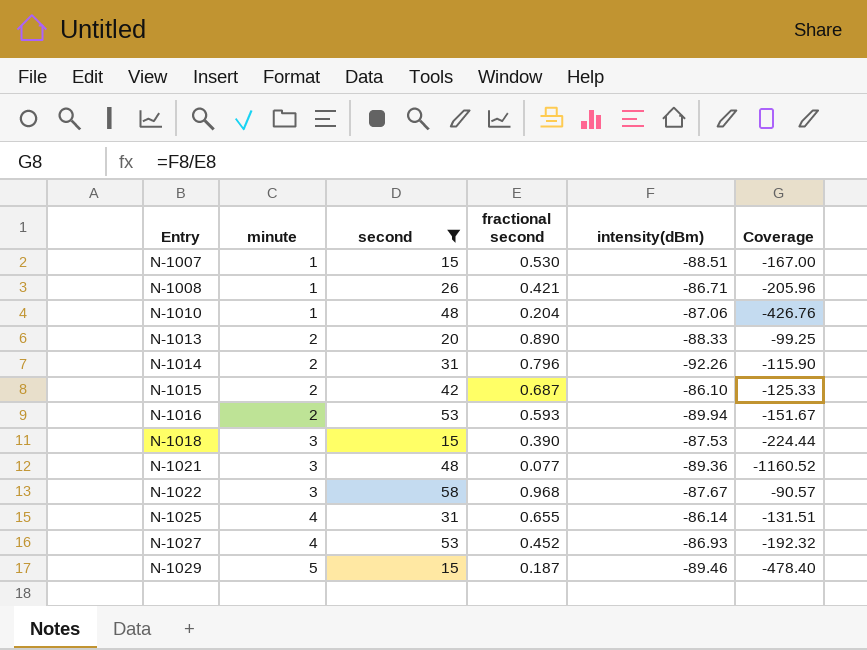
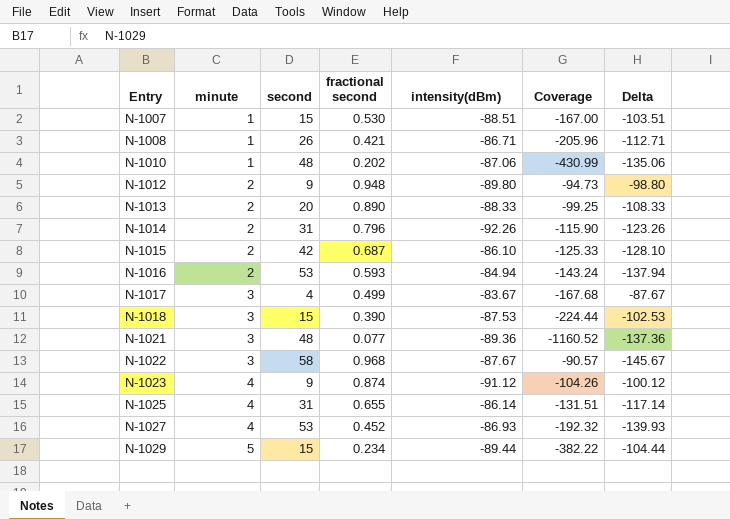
filter: second >= 15 -> none
column Delta | formula: none -> [intensity(dBm)] - [second]
N-1010 | fractional second: 0.204 -> 0.202
N-1010 | Coverage: -426.76 -> -430.99
N-1016 | intensity(dBm): -89.94 -> -84.94
N-1016 | Coverage: -151.67 -> -143.24
N-1029 | fractional second: 0.187 -> 0.234
N-1029 | intensity(dBm): -89.46 -> -89.44
N-1029 | Coverage: -478.40 -> -382.22

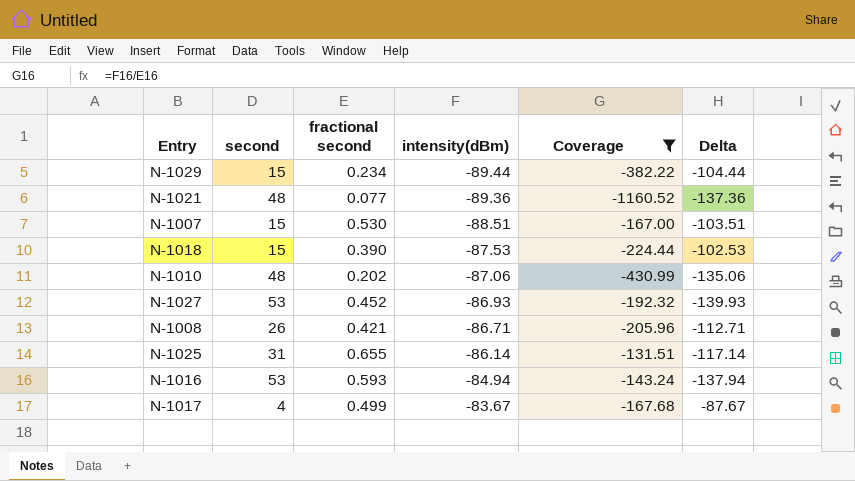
filter: none -> Coverage <= -131.51
row order: Entry ascending -> intensity(dBm) ascending
column minute | position: 2 -> none

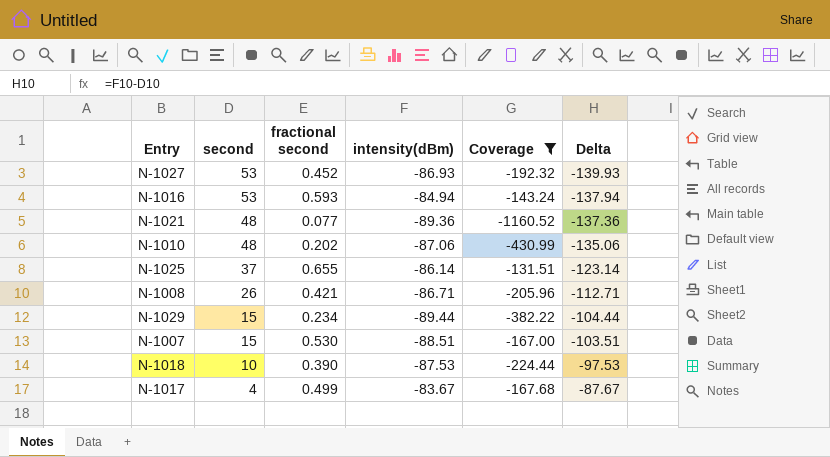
row order: intensity(dBm) ascending -> second descending
N-1025 | second: 31 -> 37
N-1025 | Delta: -117.14 -> -123.14
N-1018 | second: 15 -> 10
N-1018 | Delta: -102.53 -> -97.53

